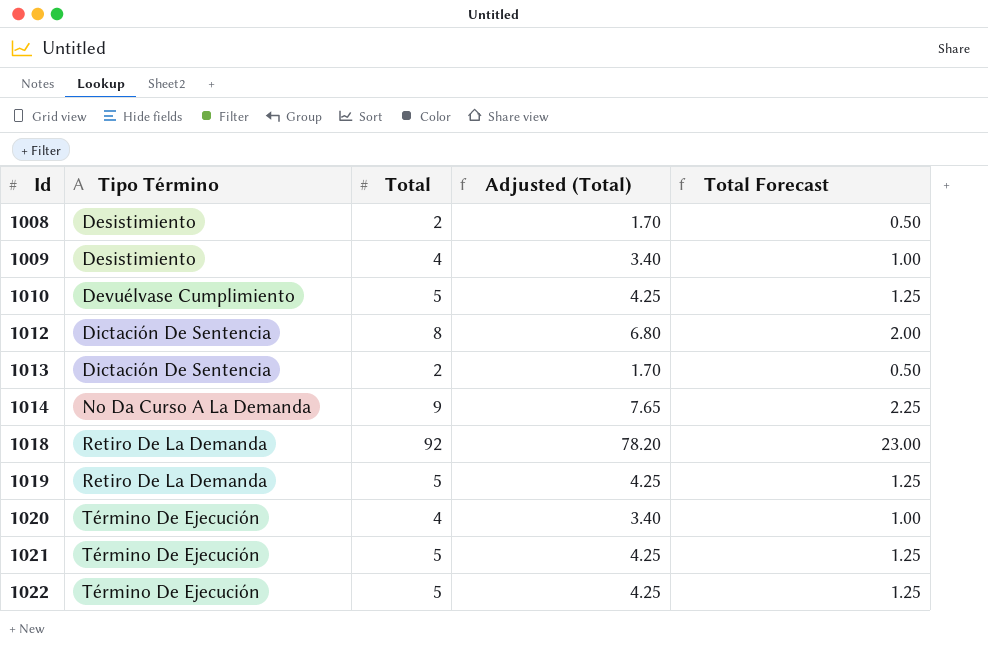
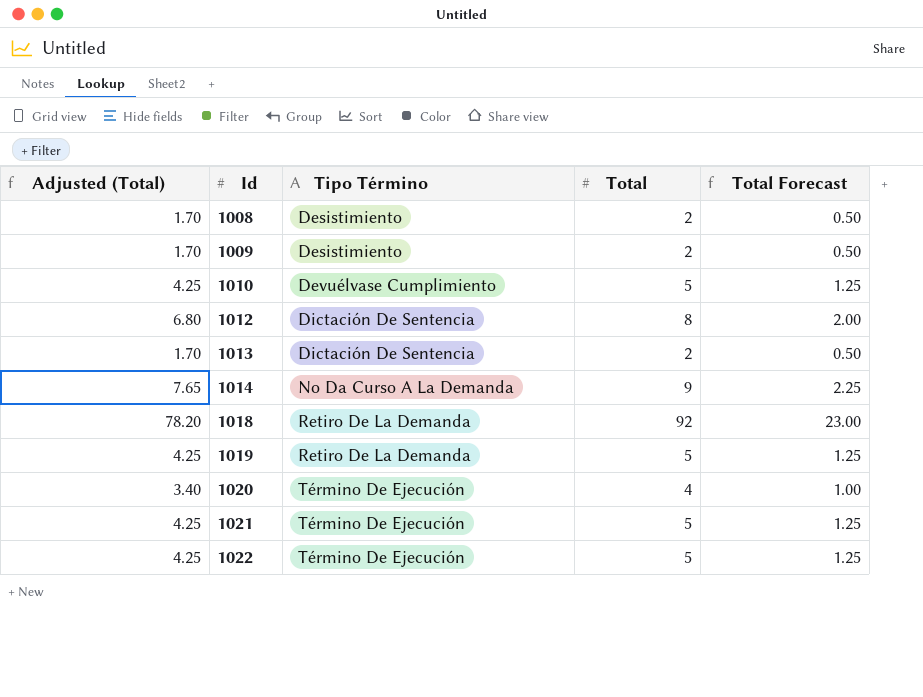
column Adjusted (Total) | position: 4 -> 1
1009 | Adjusted (Total): 3.40 -> 1.70
1009 | Total: 4 -> 2
1009 | Total Forecast: 1.00 -> 0.50

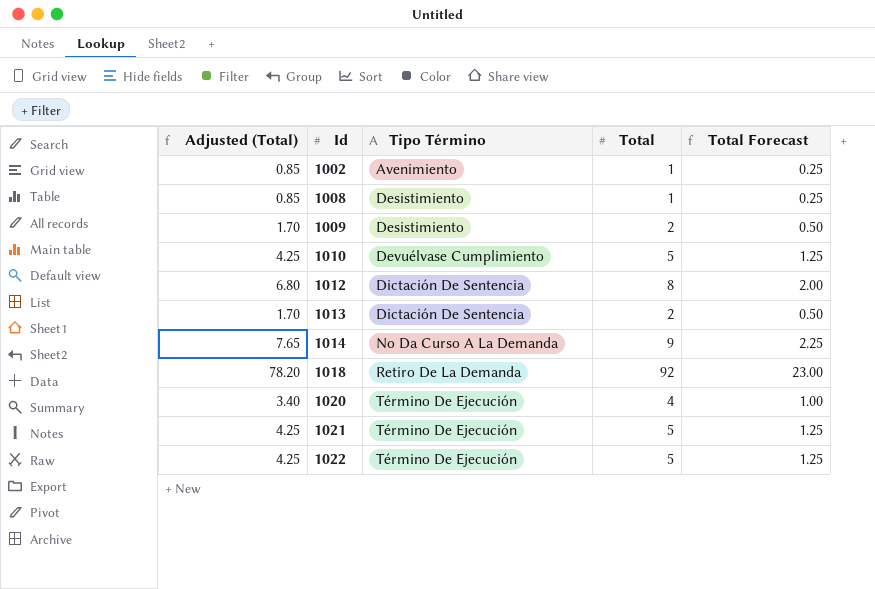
row 1019: 4.25 | Retiro De La Demanda | 5 | 1.25 -> none
row 1002: none -> 0.85 | Avenimiento | 1 | 0.25
1008 | Adjusted (Total): 1.70 -> 0.85
1008 | Total: 2 -> 1
1008 | Total Forecast: 0.50 -> 0.25

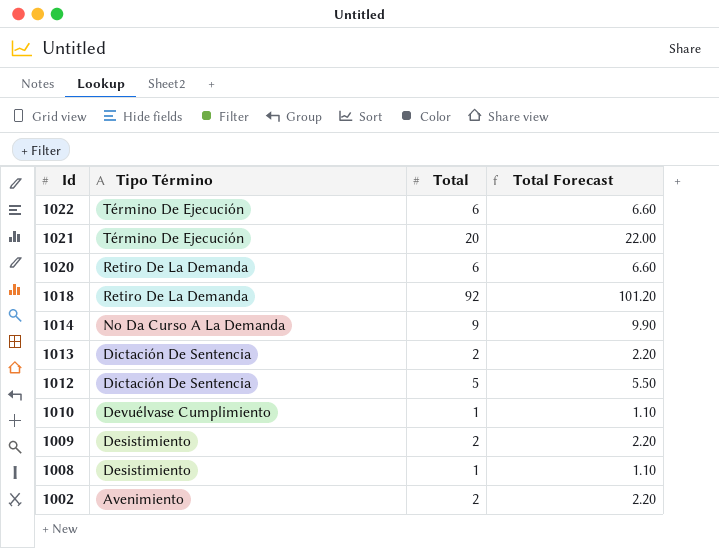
row order: Id ascending -> Id descending
column Adjusted (Total) | formula: [Total] * 0.85 -> none
column Total Forecast | formula: [Total] * 0.25 -> [Total] * 1.1
1022 | Total: 5 -> 6
1021 | Total: 5 -> 20
1020 | Tipo Término: Término De Ejecución -> Retiro De La Demanda
1020 | Total: 4 -> 6
1012 | Total: 8 -> 5
1010 | Total: 5 -> 1
1002 | Total: 1 -> 2

